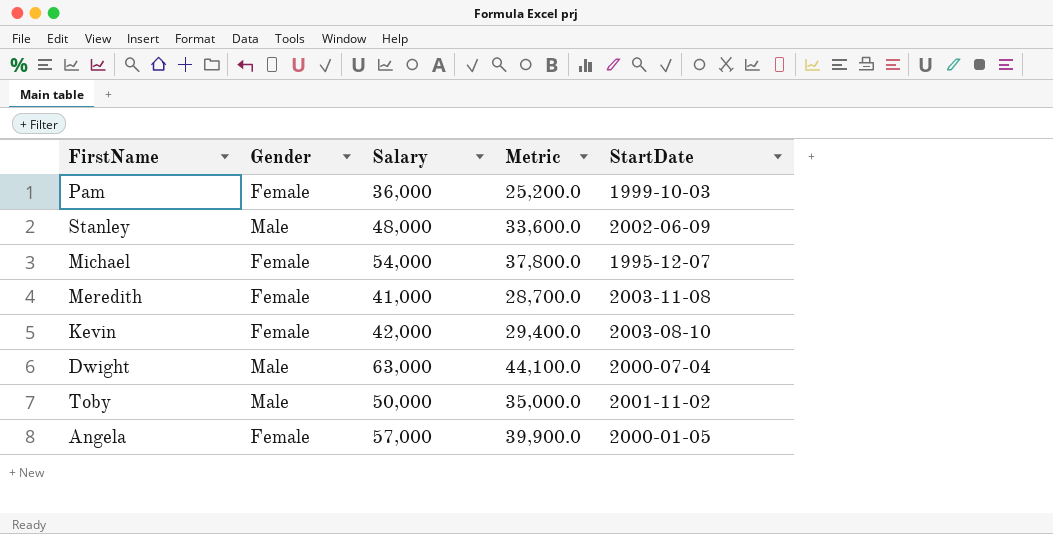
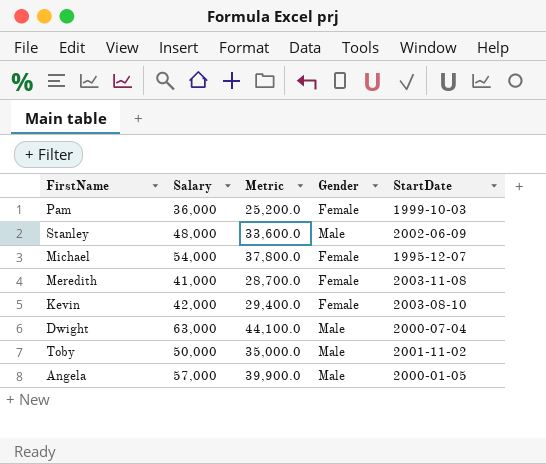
column Gender | position: 2 -> 4
Angela | Gender: Female -> Male

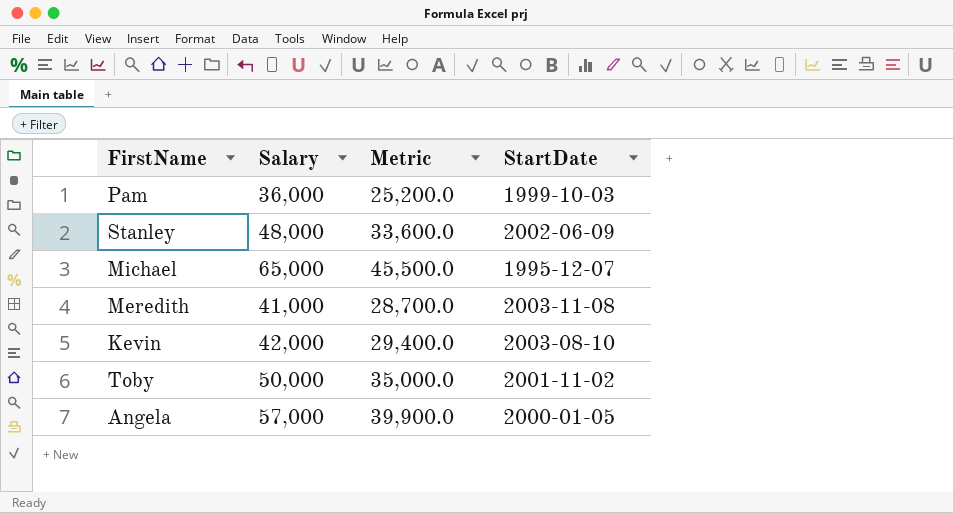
column Gender | position: 4 -> none
row Dwight: 63,000 | 44,100.0 | Male | 2000-07-04 -> none
Michael | Salary: 54,000 -> 65,000
Michael | Metric: 37,800.0 -> 45,500.0

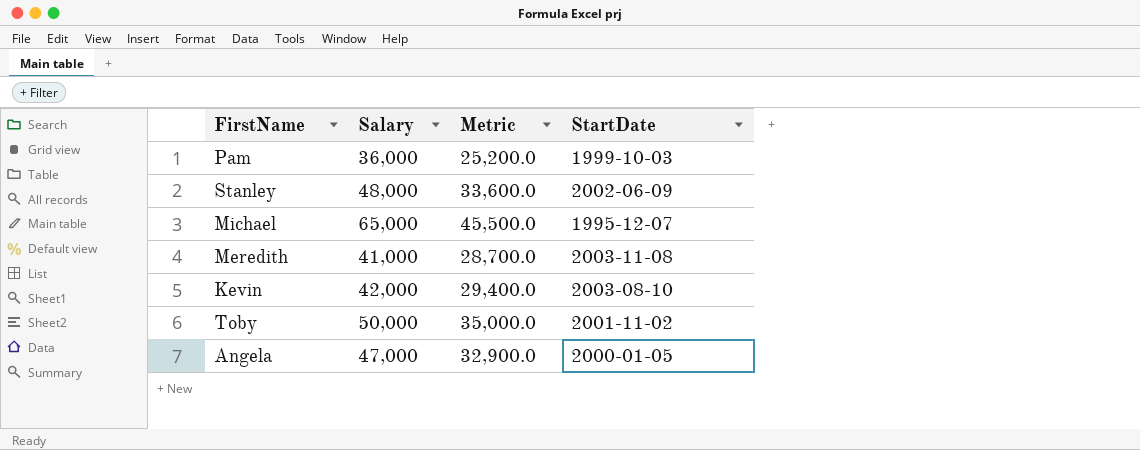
Angela | Salary: 57,000 -> 47,000
Angela | Metric: 39,900.0 -> 32,900.0

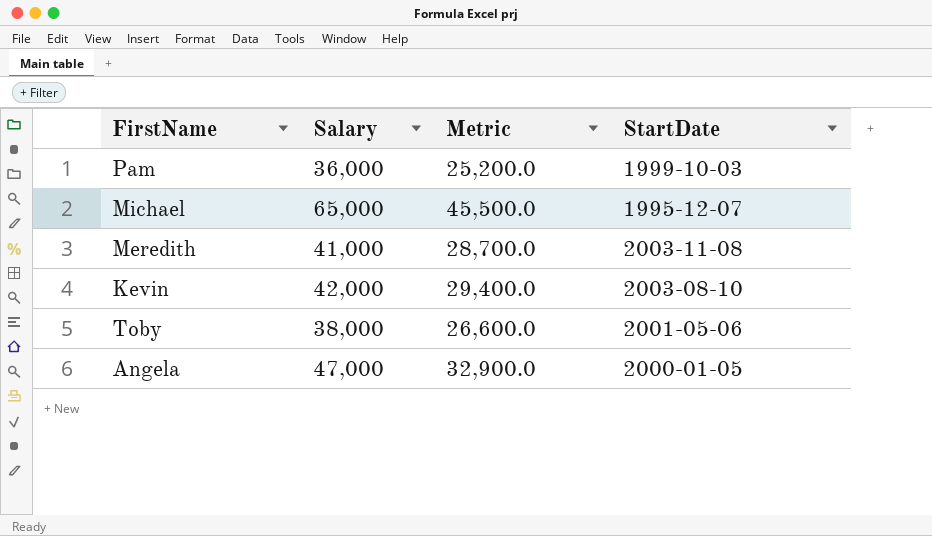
row Stanley: 48,000 | 33,600.0 | 2002-06-09 -> none
Toby | Salary: 50,000 -> 38,000
Toby | Metric: 35,000.0 -> 26,600.0
Toby | StartDate: 2001-11-02 -> 2001-05-06

